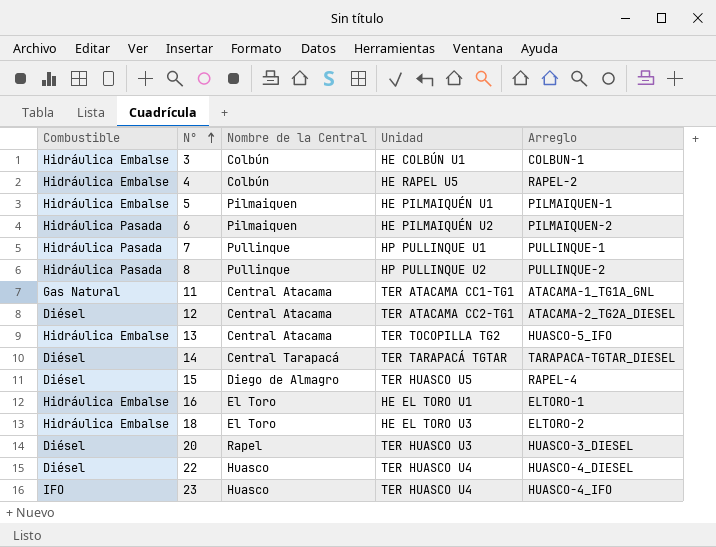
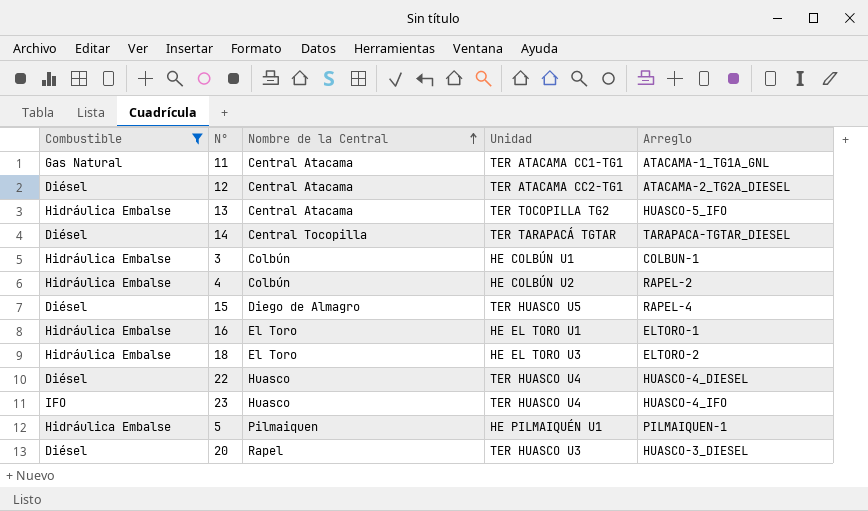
filter: none -> Combustible != Hidráulica Pasada
row order: N° ascending -> Nombre de la Central ascending
14 | Nombre de la Central: Central Tarapacá -> Central Tocopilla
4 | Unidad: HE RAPEL U5 -> HE COLBÚN U2

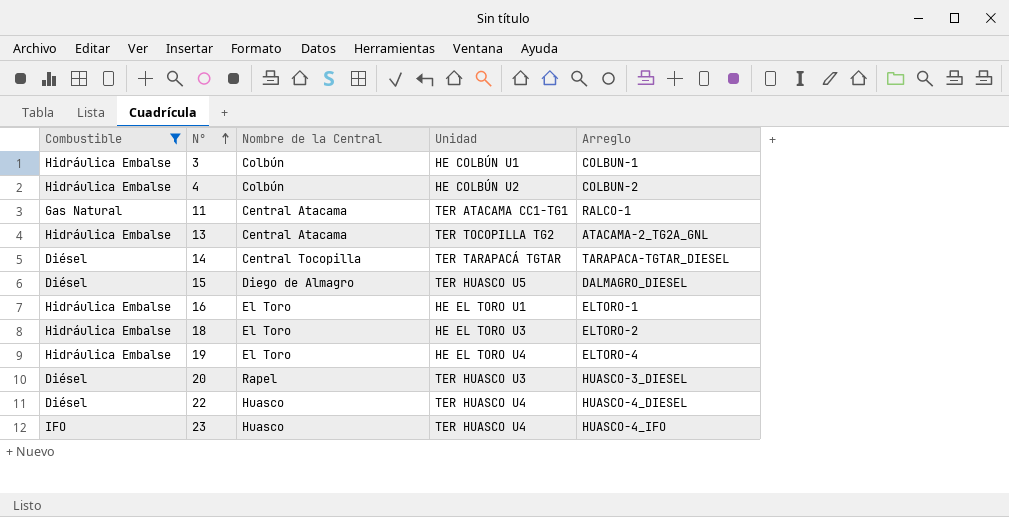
row order: Nombre de la Central ascending -> N° ascending
row 12: Diésel | Central Atacama | TER ATACAMA CC2-TG1 | ATACAMA-2_TG2A_DIESEL -> none
row 5: Hidráulica Embalse | Pilmaiquen | HE PILMAIQUÉN U1 | PILMAIQUEN-1 -> none
4 | Arreglo: RAPEL-2 -> COLBUN-2
11 | Arreglo: ATACAMA-1_TG1A_GNL -> RALCO-1
13 | Arreglo: HUASCO-5_IFO -> ATACAMA-2_TG2A_GNL
15 | Arreglo: RAPEL-4 -> DALMAGRO_DIESEL
row 19: none -> Hidráulica Embalse | El Toro | HE EL TORO U4 | ELTORO-4

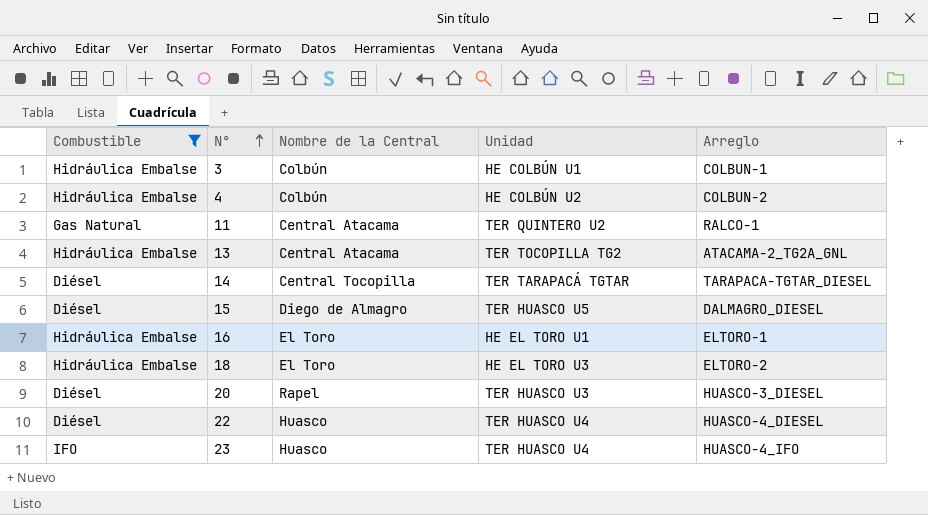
row 19: Hidráulica Embalse | El Toro | HE EL TORO U4 | ELTORO-4 -> none
11 | Unidad: TER ATACAMA CC1-TG1 -> TER QUINTERO U2

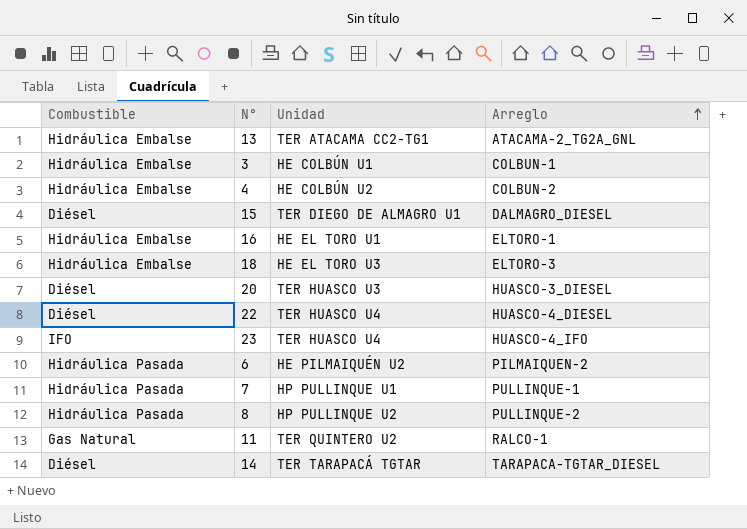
filter: Combustible != Hidráulica Pasada -> none
row order: N° ascending -> Arreglo ascending
column Nombre de la Central | position: 3 -> none
13 | Unidad: TER TOCOPILLA TG2 -> TER ATACAMA CC2-TG1
15 | Unidad: TER HUASCO U5 -> TER DIEGO DE ALMAGRO U1
18 | Arreglo: ELTORO-2 -> ELTORO-3

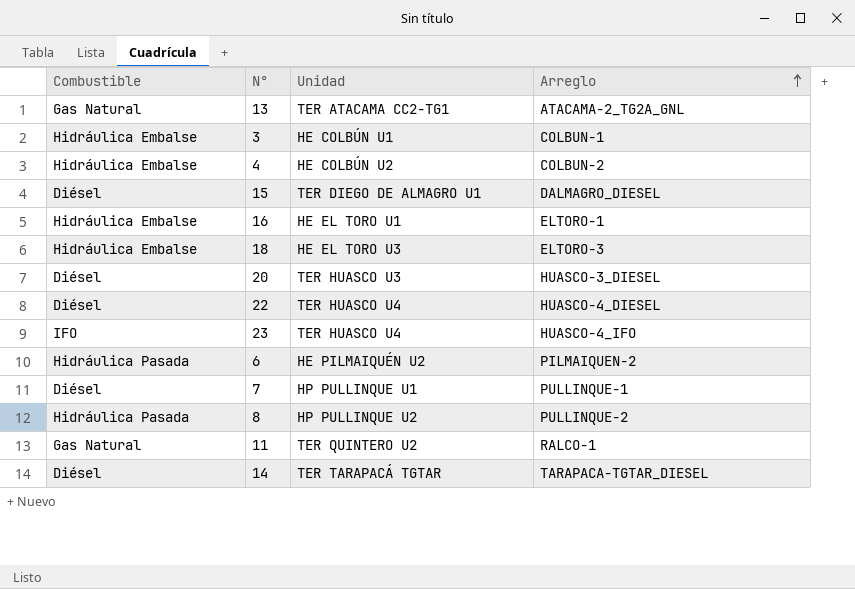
13 | Combustible: Hidráulica Embalse -> Gas Natural
7 | Combustible: Hidráulica Pasada -> Diésel

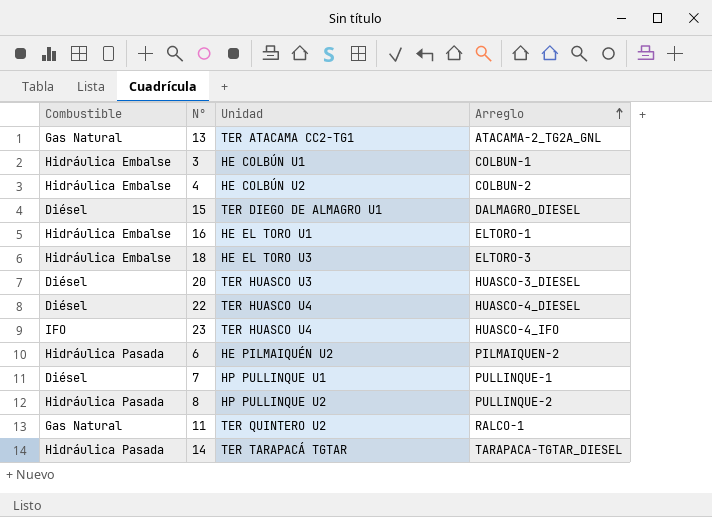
14 | Combustible: Diésel -> Hidráulica Pasada

